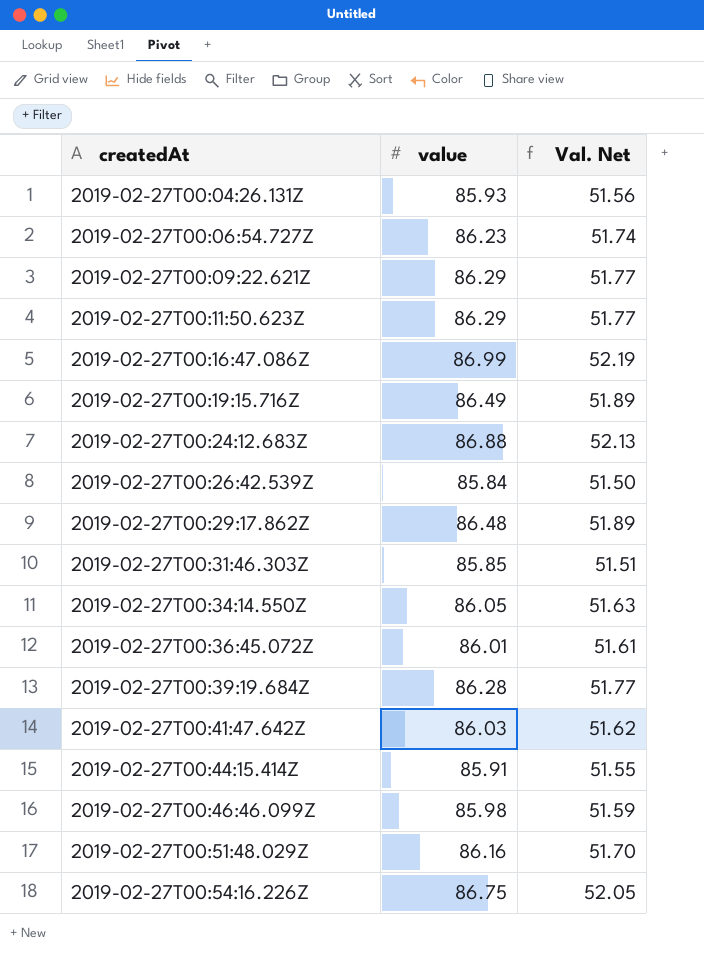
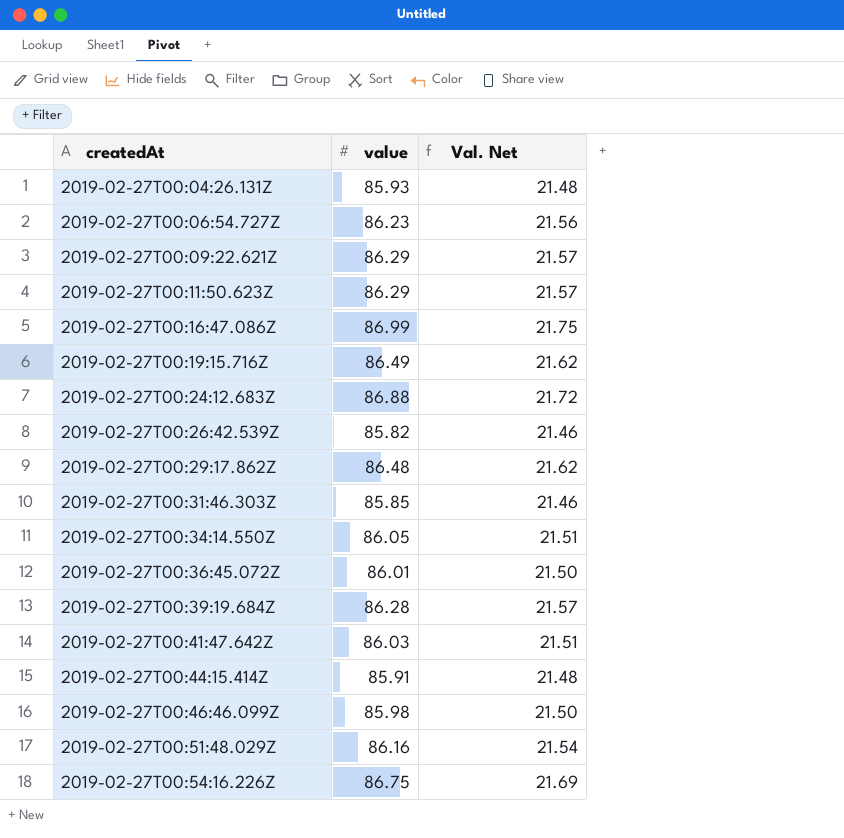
column Val. Net | formula: [value] * 0.6 -> [value] * 0.25
2019-02-27T00:26:42.539Z | value: 85.84 -> 85.82

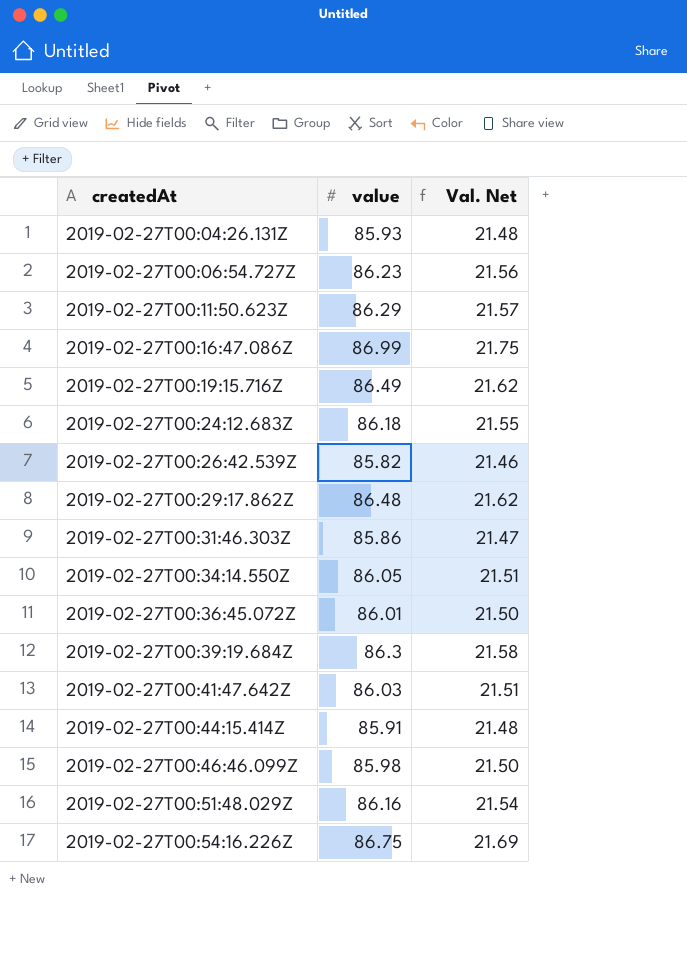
row 2019-02-27T00:09:22.621Z: 86.29 | 21.57 -> none
2019-02-27T00:24:12.683Z | value: 86.88 -> 86.18
2019-02-27T00:24:12.683Z | Val. Net: 21.72 -> 21.55
2019-02-27T00:31:46.303Z | value: 85.85 -> 85.86
2019-02-27T00:31:46.303Z | Val. Net: 21.46 -> 21.47
2019-02-27T00:39:19.684Z | value: 86.28 -> 86.3
2019-02-27T00:39:19.684Z | Val. Net: 21.57 -> 21.58

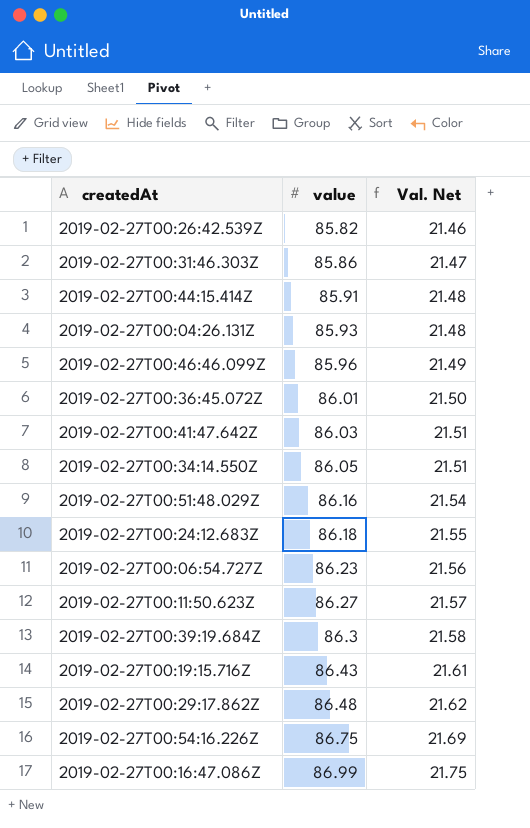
row order: createdAt ascending -> value ascending
2019-02-27T00:46:46.099Z | value: 85.98 -> 85.96
2019-02-27T00:46:46.099Z | Val. Net: 21.50 -> 21.49
2019-02-27T00:11:50.623Z | value: 86.29 -> 86.27
2019-02-27T00:19:15.716Z | value: 86.49 -> 86.43
2019-02-27T00:19:15.716Z | Val. Net: 21.62 -> 21.61

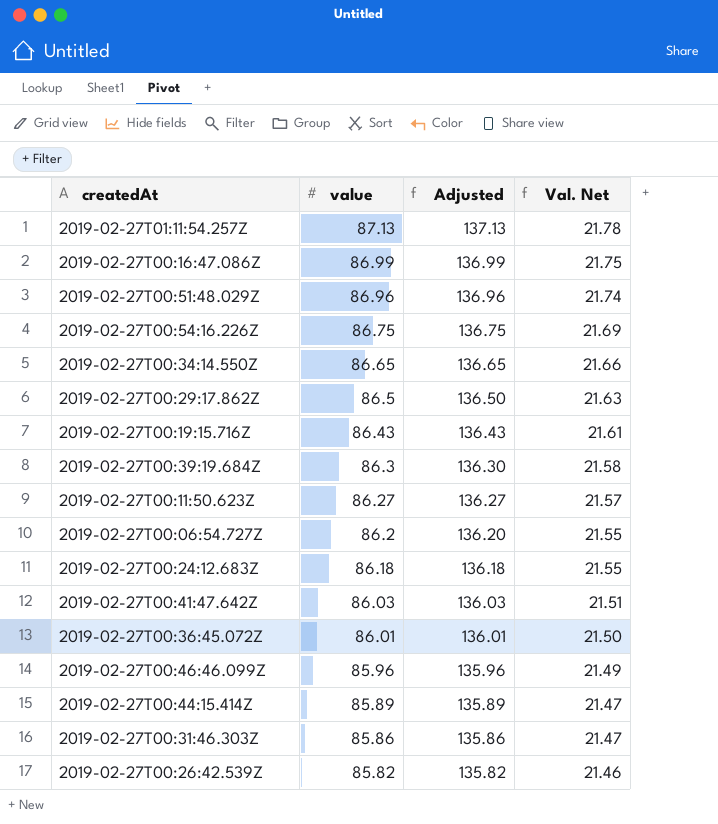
row order: value ascending -> value descending
column Adjusted | formula: none -> [value] + 50
row 2019-02-27T00:04:26.131Z: 85.93 | 21.48 -> none
row 2019-02-27T01:11:54.257Z: none -> 87.13 | 137.13 | 21.78
2019-02-27T00:51:48.029Z | value: 86.16 -> 86.96
2019-02-27T00:51:48.029Z | Val. Net: 21.54 -> 21.74
2019-02-27T00:34:14.550Z | value: 86.05 -> 86.65
2019-02-27T00:34:14.550Z | Val. Net: 21.51 -> 21.66
2019-02-27T00:29:17.862Z | value: 86.48 -> 86.5
2019-02-27T00:29:17.862Z | Val. Net: 21.62 -> 21.63
2019-02-27T00:06:54.727Z | value: 86.23 -> 86.2
2019-02-27T00:06:54.727Z | Val. Net: 21.56 -> 21.55
2019-02-27T00:44:15.414Z | value: 85.91 -> 85.89
2019-02-27T00:44:15.414Z | Val. Net: 21.48 -> 21.47

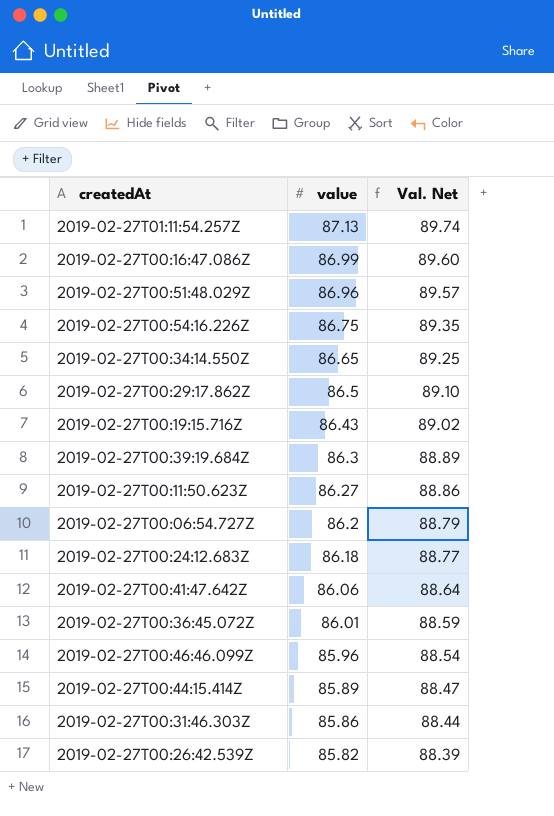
column Adjusted | formula: [value] + 50 -> none
column Val. Net | formula: [value] * 0.25 -> [value] * 1.03
2019-02-27T00:41:47.642Z | value: 86.03 -> 86.06

